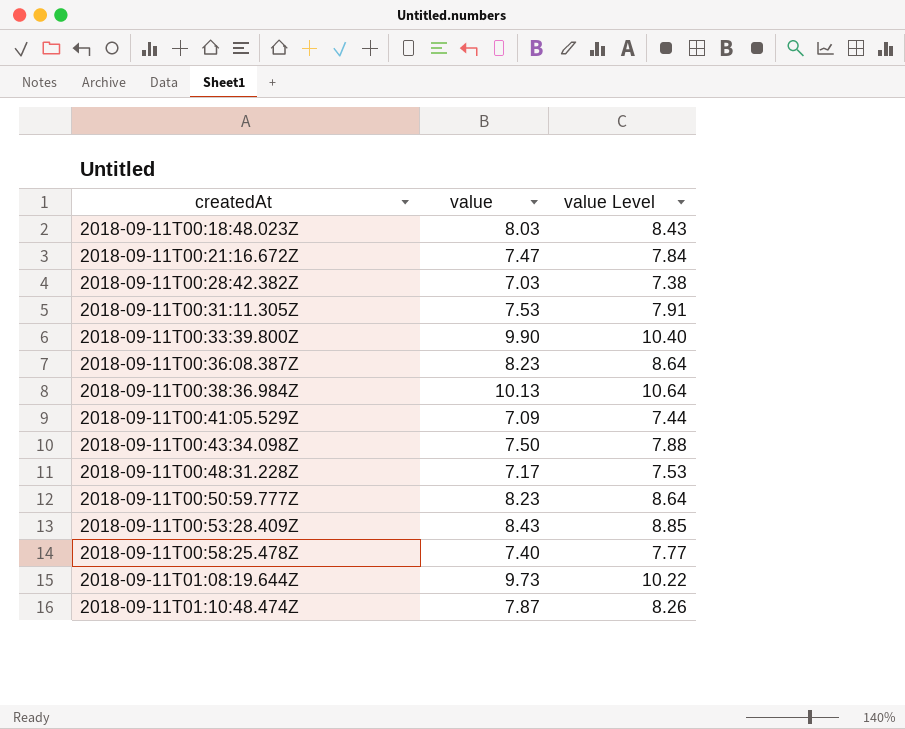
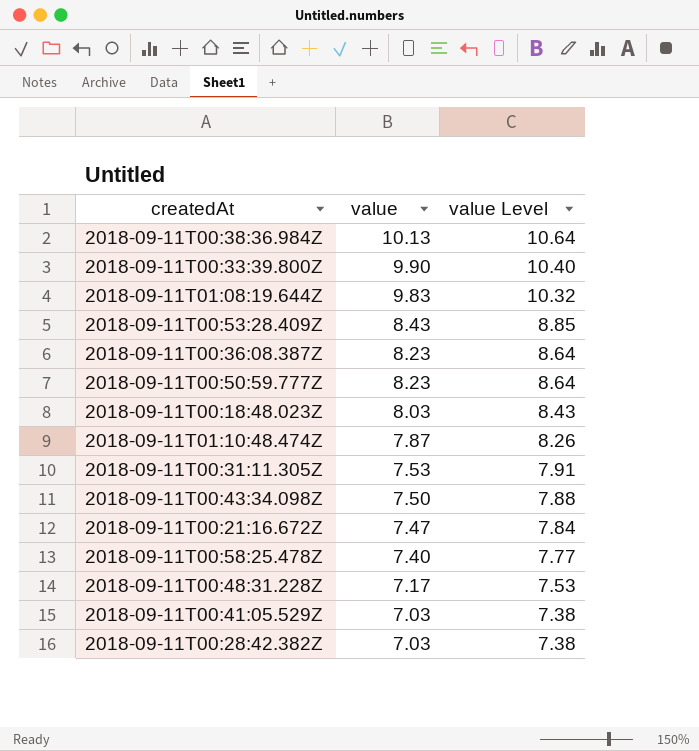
row order: createdAt ascending -> value descending
2018-09-11T01:08:19.644Z | value: 9.73 -> 9.83
2018-09-11T01:08:19.644Z | value Level: 10.22 -> 10.32
2018-09-11T00:41:05.529Z | value: 7.09 -> 7.03
2018-09-11T00:41:05.529Z | value Level: 7.44 -> 7.38

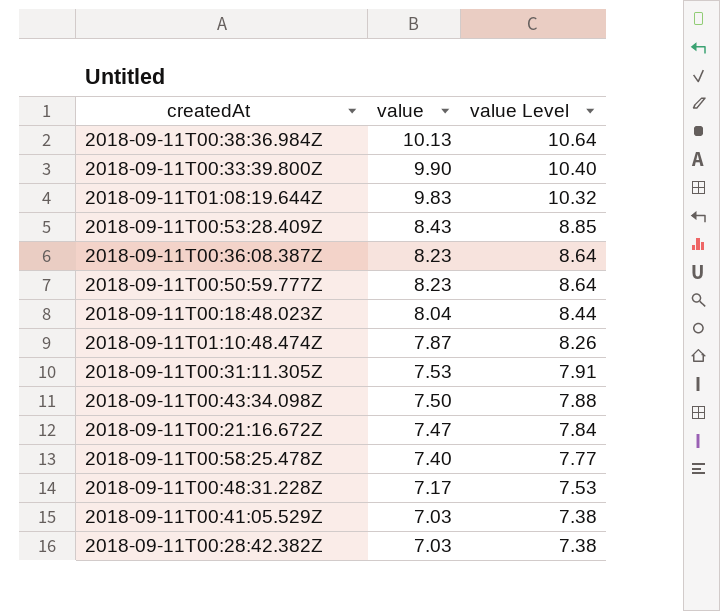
2018-09-11T00:18:48.023Z | value: 8.03 -> 8.04
2018-09-11T00:18:48.023Z | value Level: 8.43 -> 8.44

